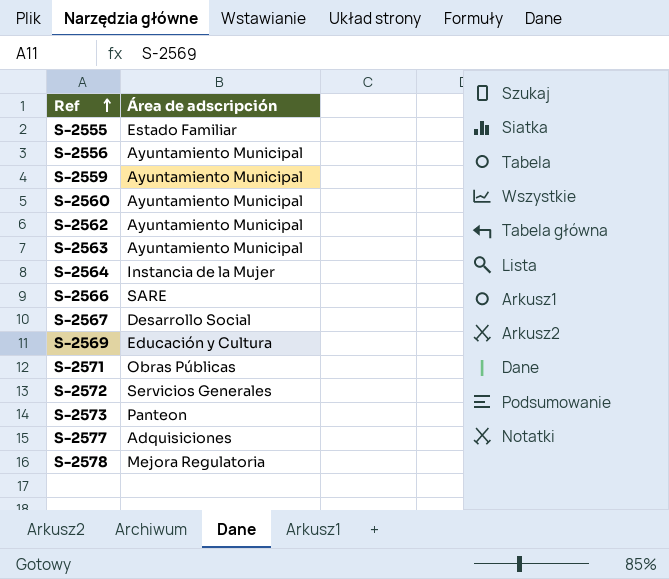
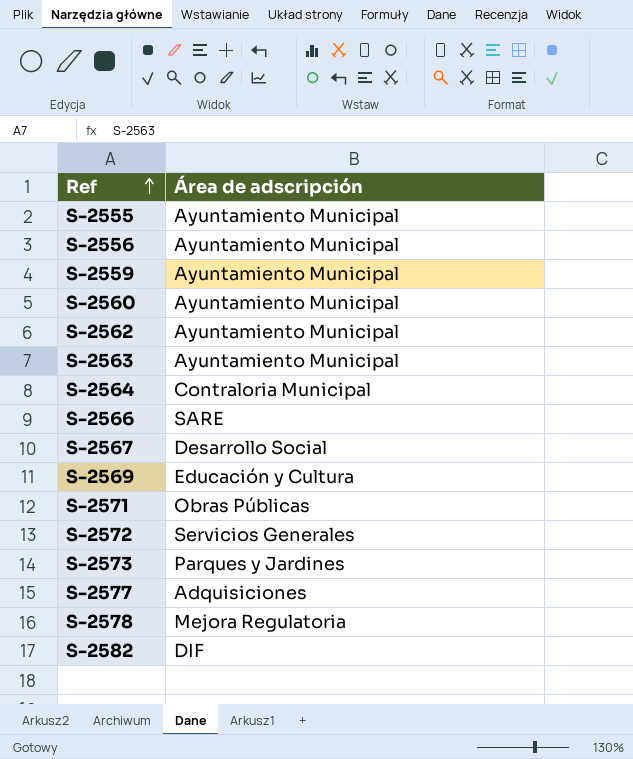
S-2555 | Área de adscripción: Estado Familiar -> Ayuntamiento Municipal
S-2564 | Área de adscripción: Instancia de la Mujer -> Contraloria Municipal
S-2573 | Área de adscripción: Panteon -> Parques y Jardines
row S-2582: none -> DIF

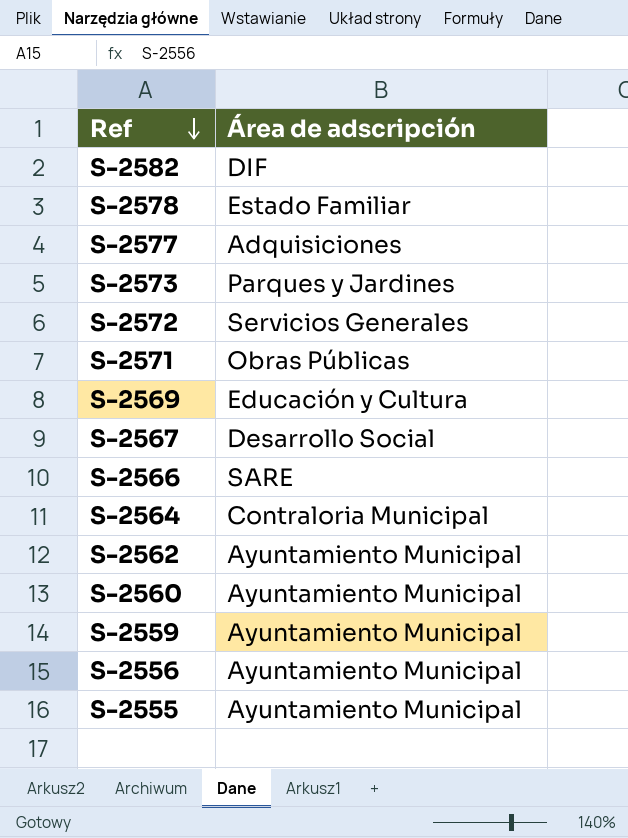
row order: Ref ascending -> Ref descending
row S-2563: Ayuntamiento Municipal -> none
S-2578 | Área de adscripción: Mejora Regulatoria -> Estado Familiar

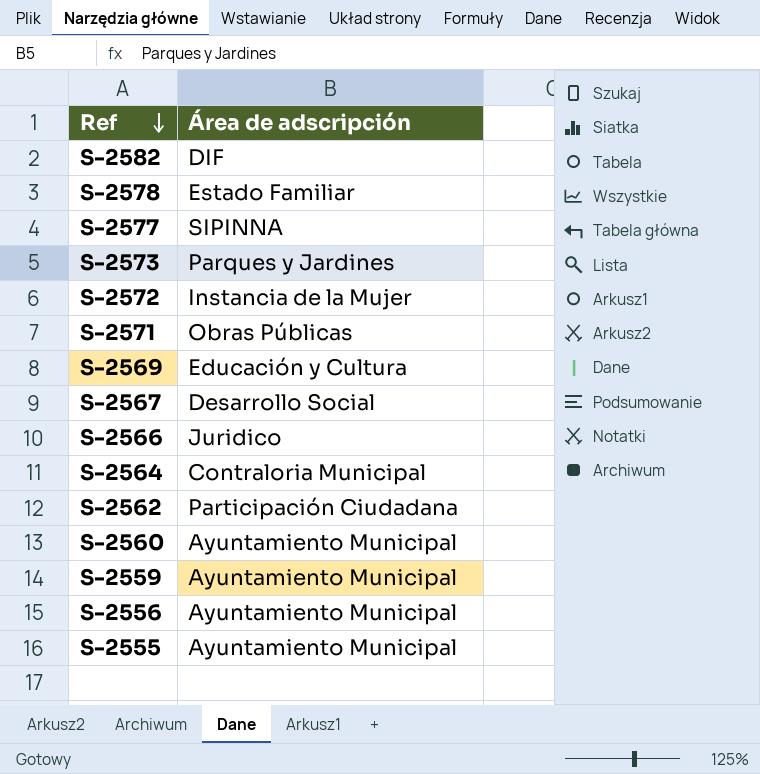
S-2577 | Área de adscripción: Adquisiciones -> SIPINNA
S-2572 | Área de adscripción: Servicios Generales -> Instancia de la Mujer
S-2566 | Área de adscripción: SARE -> Juridico
S-2562 | Área de adscripción: Ayuntamiento Municipal -> Participación Ciudadana

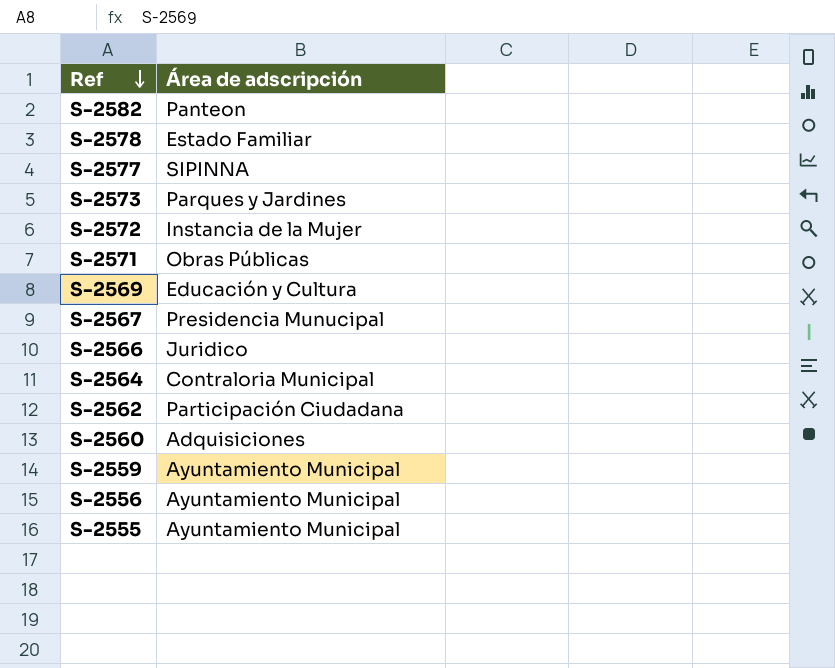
S-2582 | Área de adscripción: DIF -> Panteon
S-2567 | Área de adscripción: Desarrollo Social -> Presidencia Munucipal
S-2560 | Área de adscripción: Ayuntamiento Municipal -> Adquisiciones

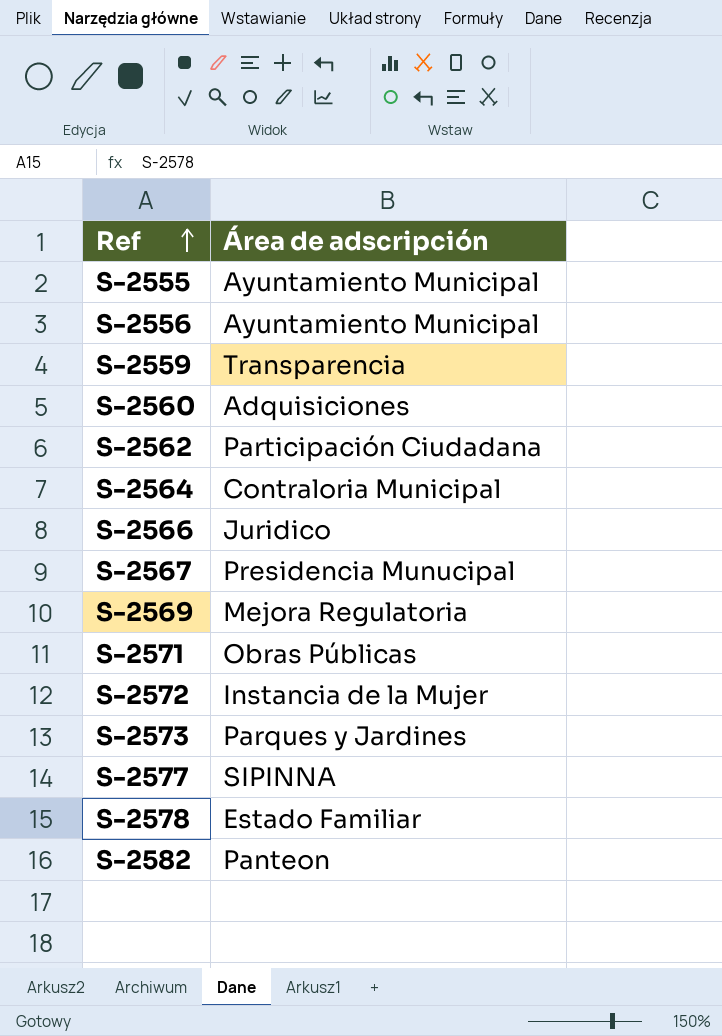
row order: Ref descending -> Ref ascending
S-2559 | Área de adscripción: Ayuntamiento Municipal -> Transparencia
S-2569 | Área de adscripción: Educación y Cultura -> Mejora Regulatoria

